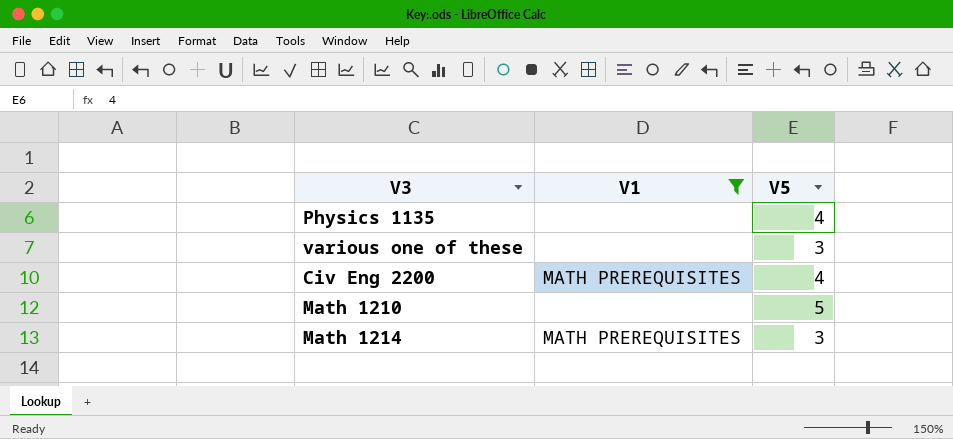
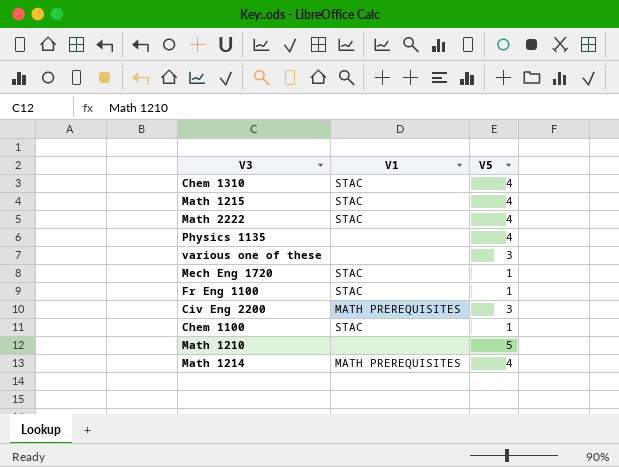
filter: V1 != STAC -> none
Civ Eng 2200 | V5: 4 -> 3
Math 1214 | V5: 3 -> 4

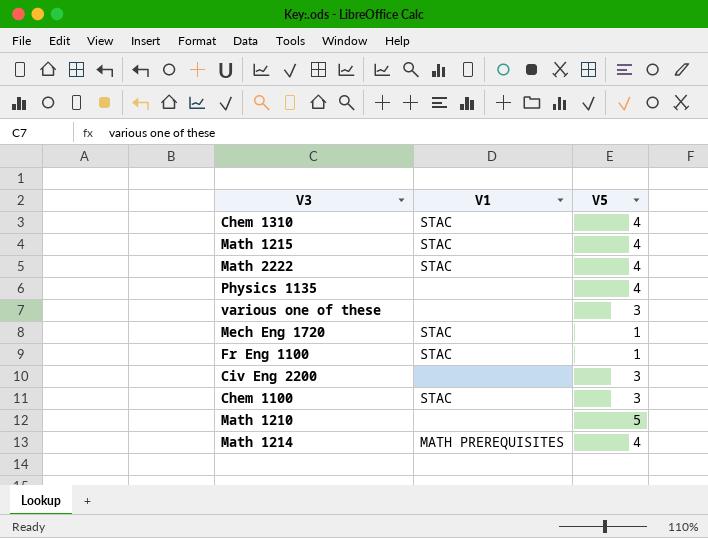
Civ Eng 2200 | V1: MATH PREREQUISITES -> none
Chem 1100 | V5: 1 -> 3

